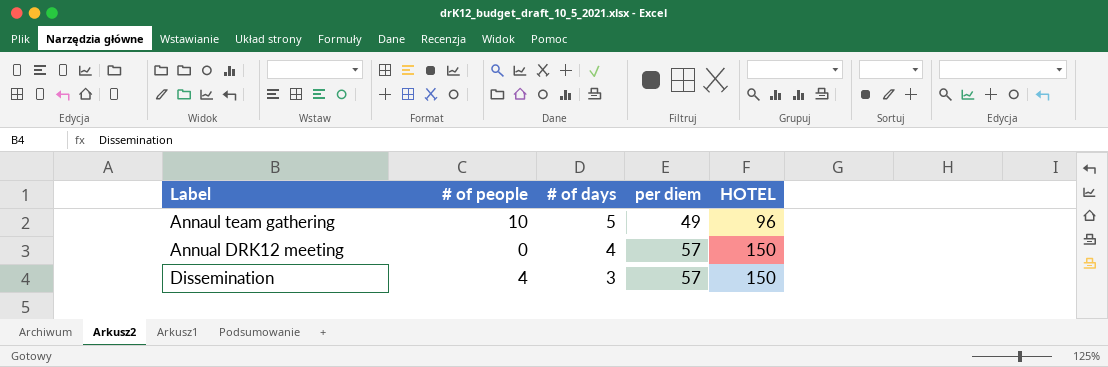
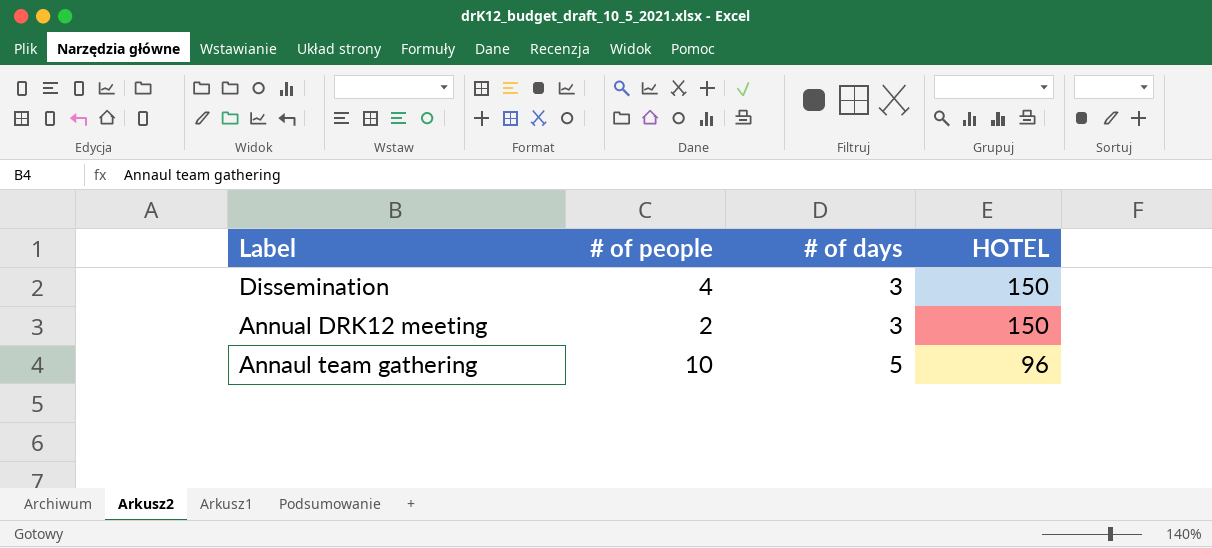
row order: Label ascending -> Label descending
column per diem | position: 4 -> none
Annual DRK12 meeting | # of people: 0 -> 2
Annual DRK12 meeting | # of days: 4 -> 3

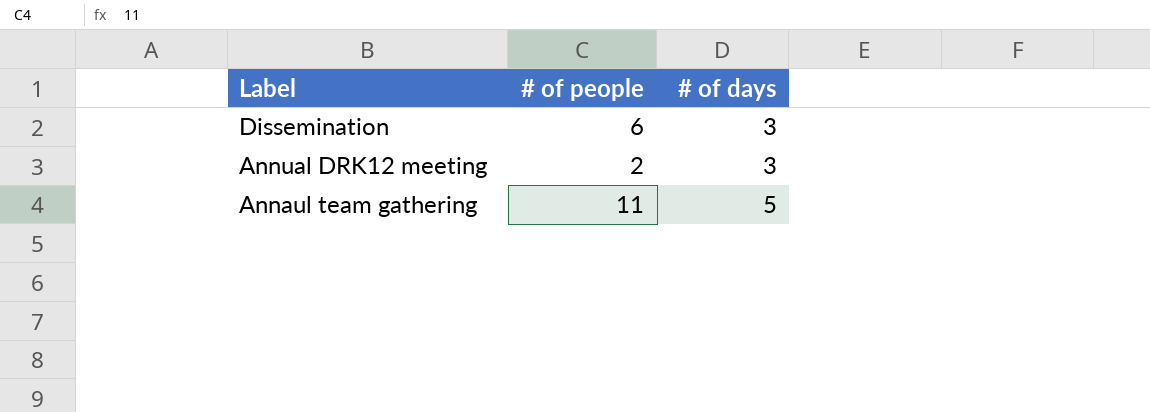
column HOTEL | position: 4 -> none
Dissemination | # of people: 4 -> 6
Annaul team gathering | # of people: 10 -> 11

